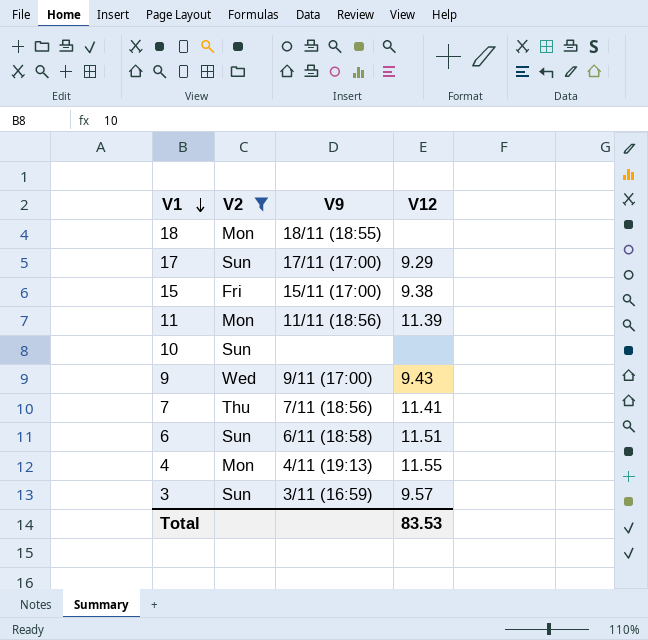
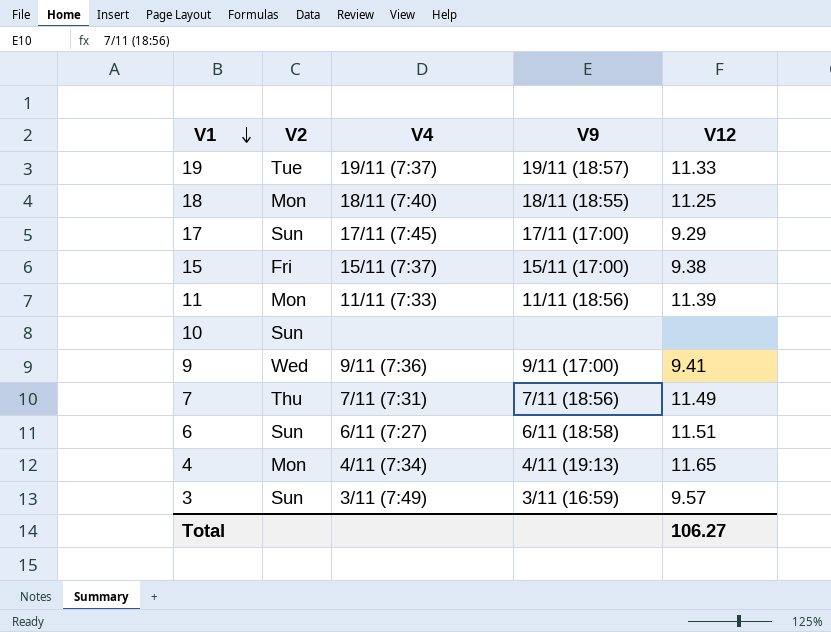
filter: V2 != Tue -> none
column V4 | position: none -> 3
18 | V12: none -> 11.25
9 | V12: 9.43 -> 9.41
7 | V12: 11.41 -> 11.49
4 | V12: 11.55 -> 11.65
Total | V12: 83.53 -> 106.27

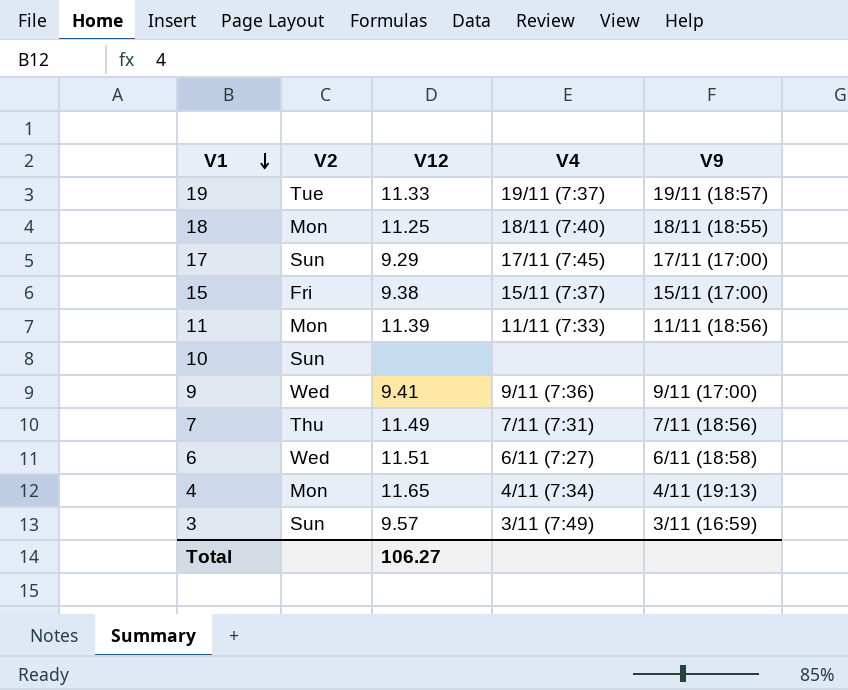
column V12 | position: 5 -> 3
6 | V2: Sun -> Wed

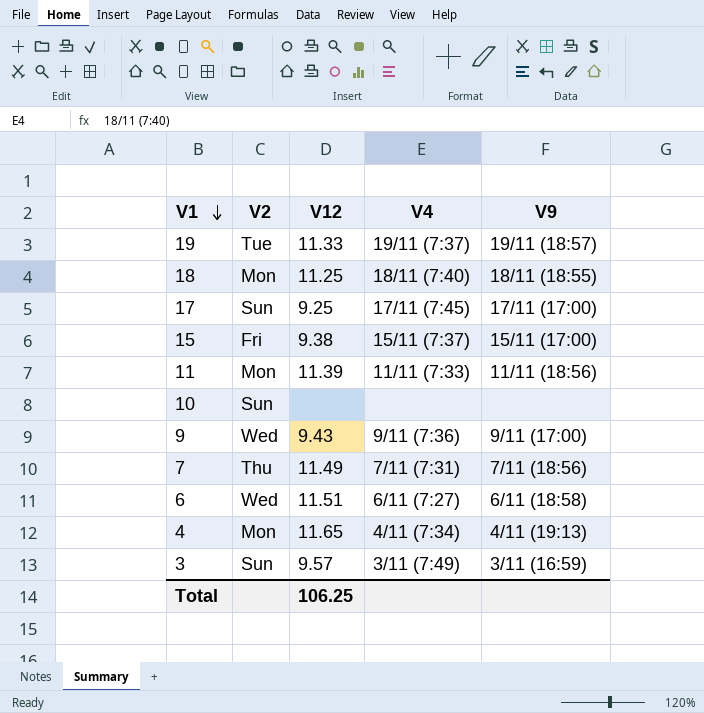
17 | V12: 9.29 -> 9.25
9 | V12: 9.41 -> 9.43
Total | V12: 106.27 -> 106.25

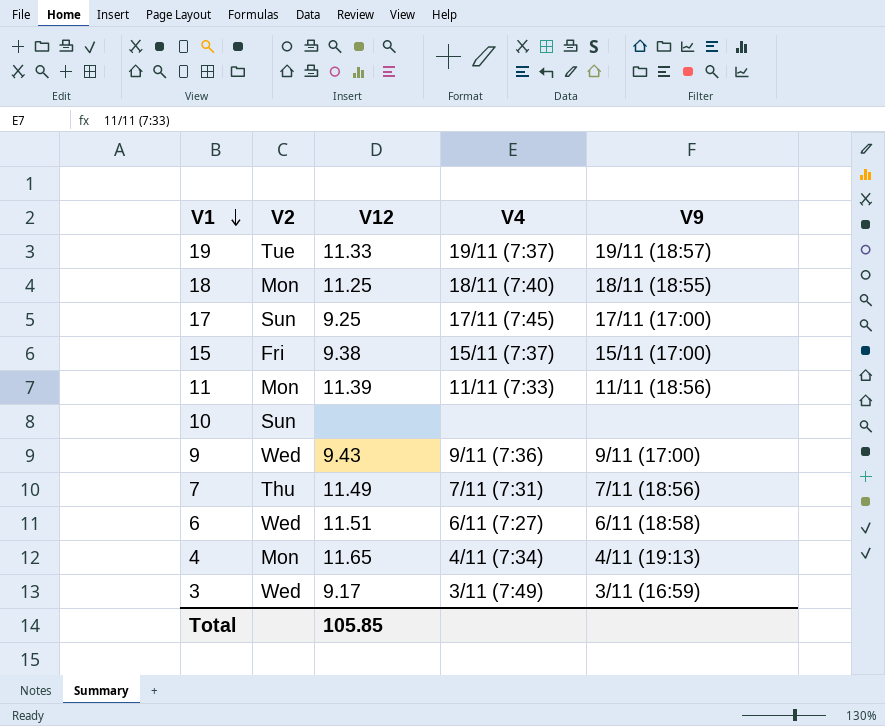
3 | V2: Sun -> Wed
3 | V12: 9.57 -> 9.17
Total | V12: 106.25 -> 105.85

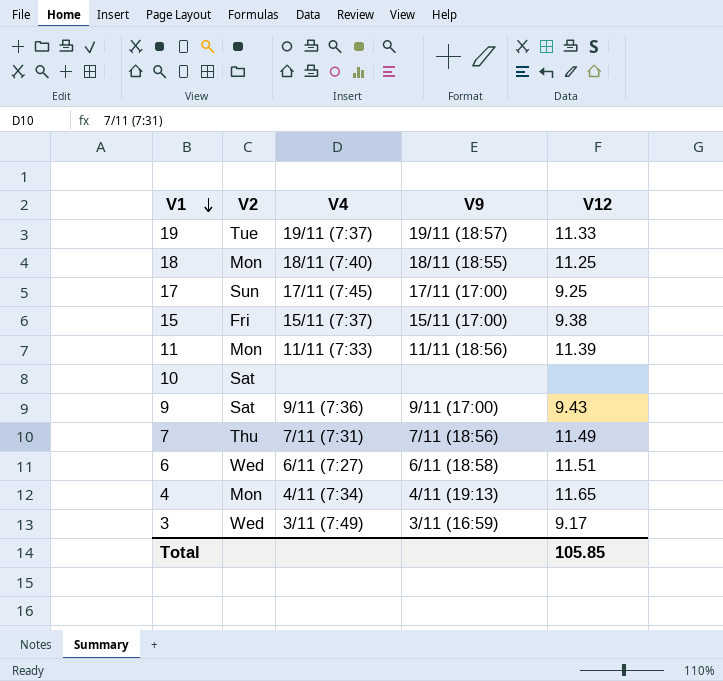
column V12 | position: 3 -> 5
10 | V2: Sun -> Sat
9 | V2: Wed -> Sat

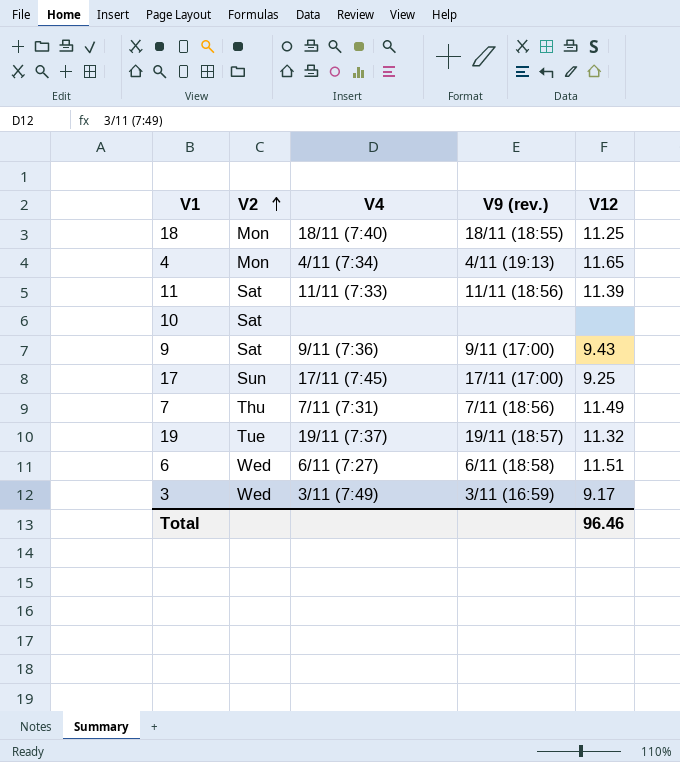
row order: V1 descending -> V2 ascending
column name: V9 -> V9 (rev.)
row 15: Fri | 15/11 (7:37) | 15/11 (17:00) | 9.38 -> none
11 | V2: Mon -> Sat
19 | V12: 11.33 -> 11.32
Total | V12: 105.85 -> 96.46

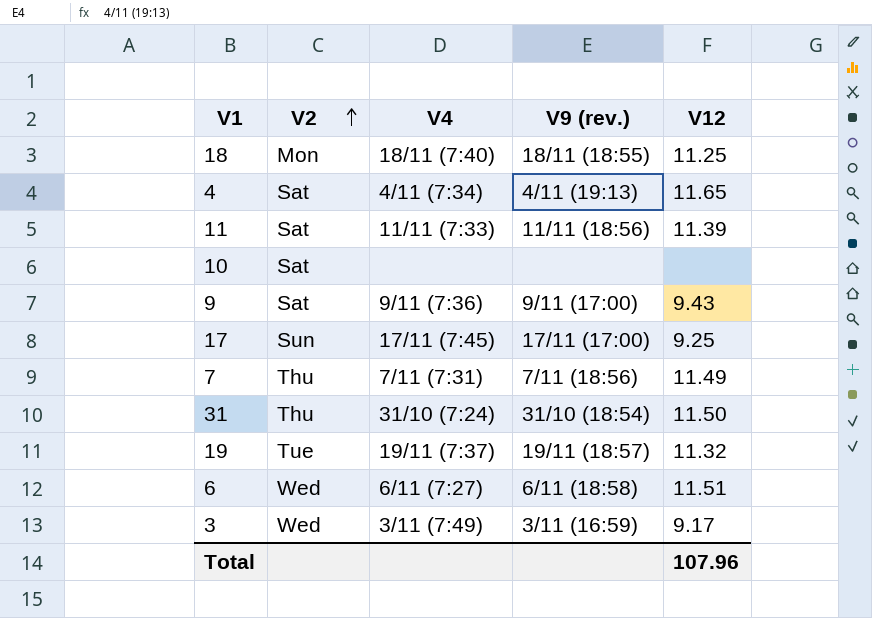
4 | V2: Mon -> Sat
row 31: none -> Thu | 31/10 (7:24) | 31/10 (18:54) | 11.50
Total | V12: 96.46 -> 107.96

